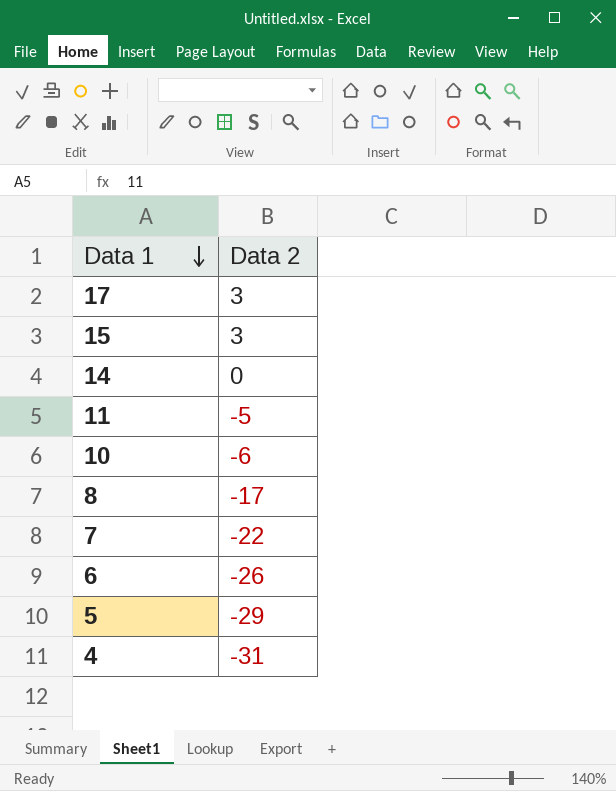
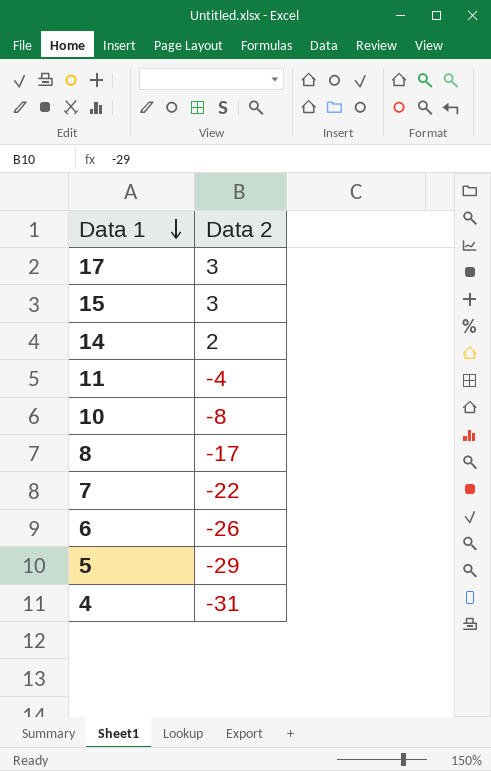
14 | Data 2: 0 -> 2
11 | Data 2: -5 -> -4
10 | Data 2: -6 -> -8

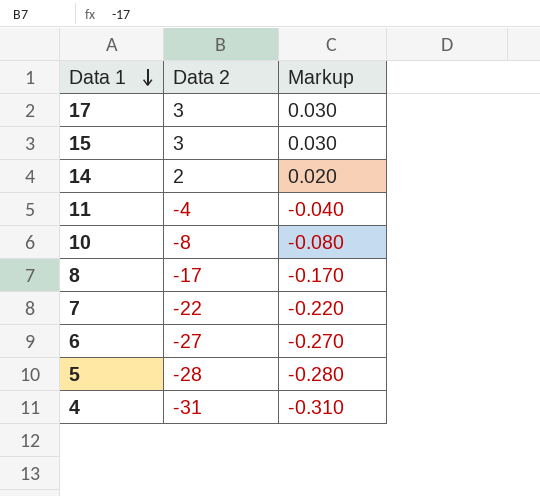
column Markup | formula: none -> [Data 2] * 0.01
6 | Data 2: -26 -> -27
5 | Data 2: -29 -> -28

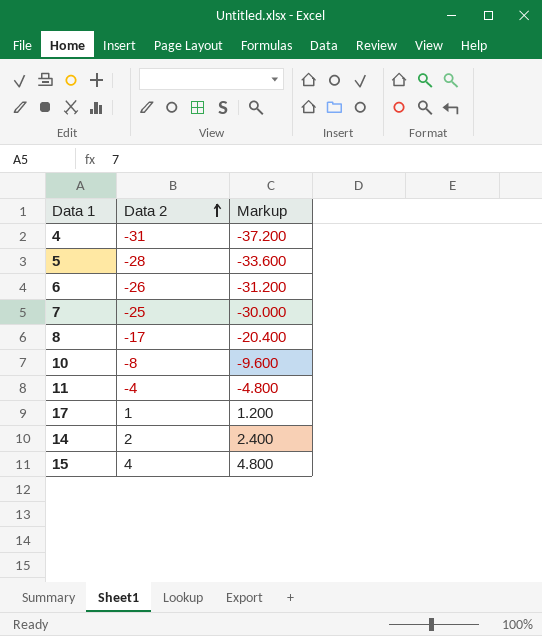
row order: Data 1 descending -> Data 2 ascending
column Markup | formula: [Data 2] * 0.01 -> [Data 2] * 1.2
6 | Data 2: -27 -> -26
7 | Data 2: -22 -> -25
17 | Data 2: 3 -> 1
15 | Data 2: 3 -> 4

